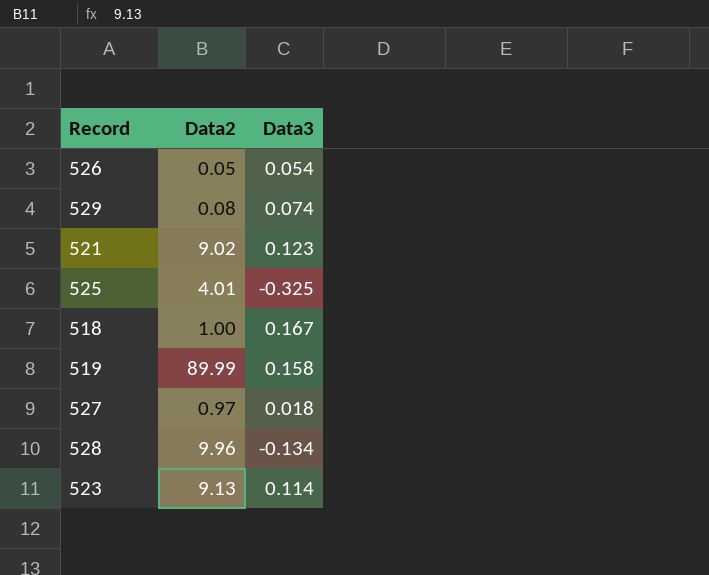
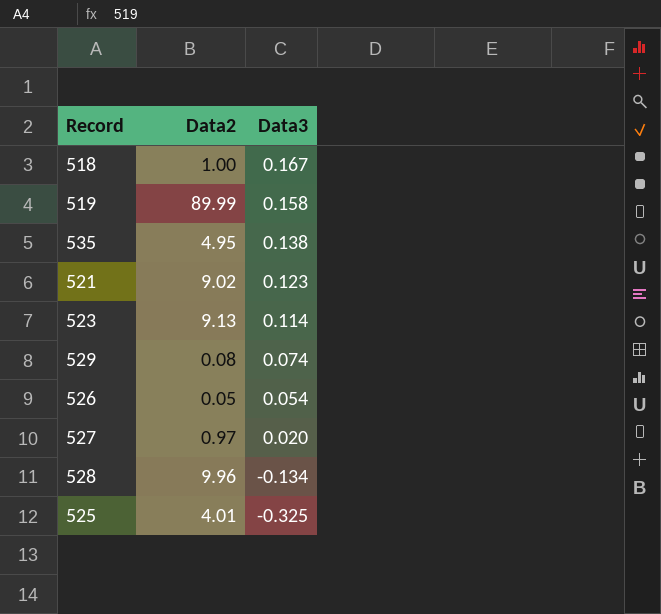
row order: none -> Data3 descending
row 535: none -> 4.95 | 0.138
527 | Data3: 0.018 -> 0.020

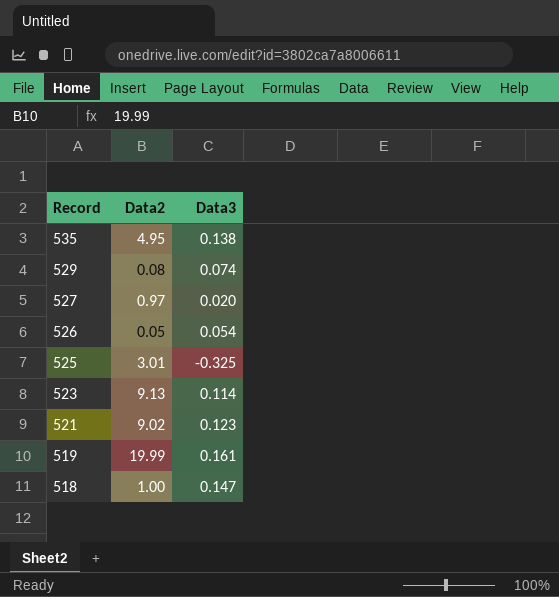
row order: Data3 descending -> Record descending
row 528: 9.96 | -0.134 -> none
525 | Data2: 4.01 -> 3.01
519 | Data2: 89.99 -> 19.99
519 | Data3: 0.158 -> 0.161
518 | Data3: 0.167 -> 0.147

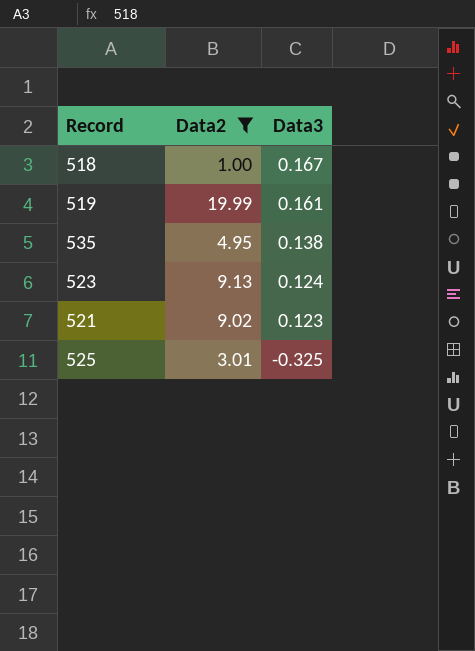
filter: none -> Data2 >= 1.00
row order: Record descending -> Data3 descending
518 | Data3: 0.147 -> 0.167
523 | Data3: 0.114 -> 0.124

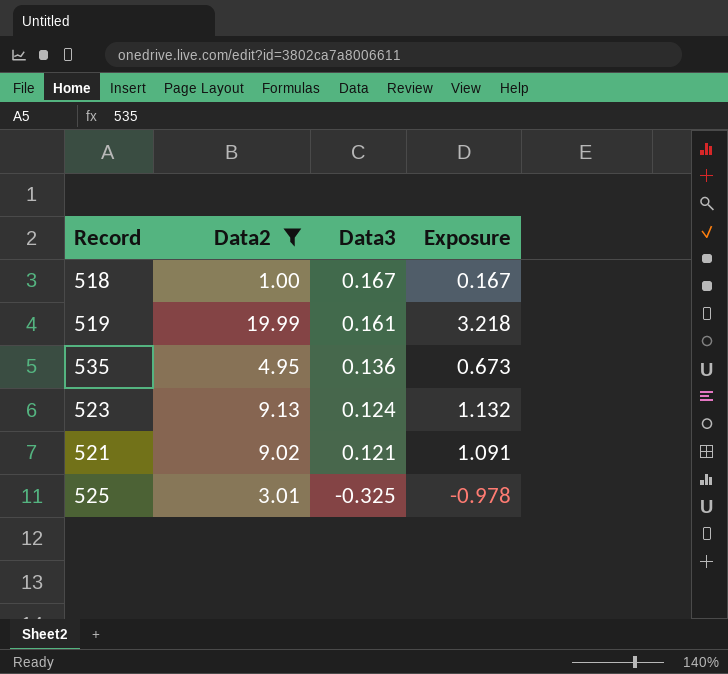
column Exposure | formula: none -> [Data2] * [Data3]
535 | Data3: 0.138 -> 0.136
521 | Data3: 0.123 -> 0.121

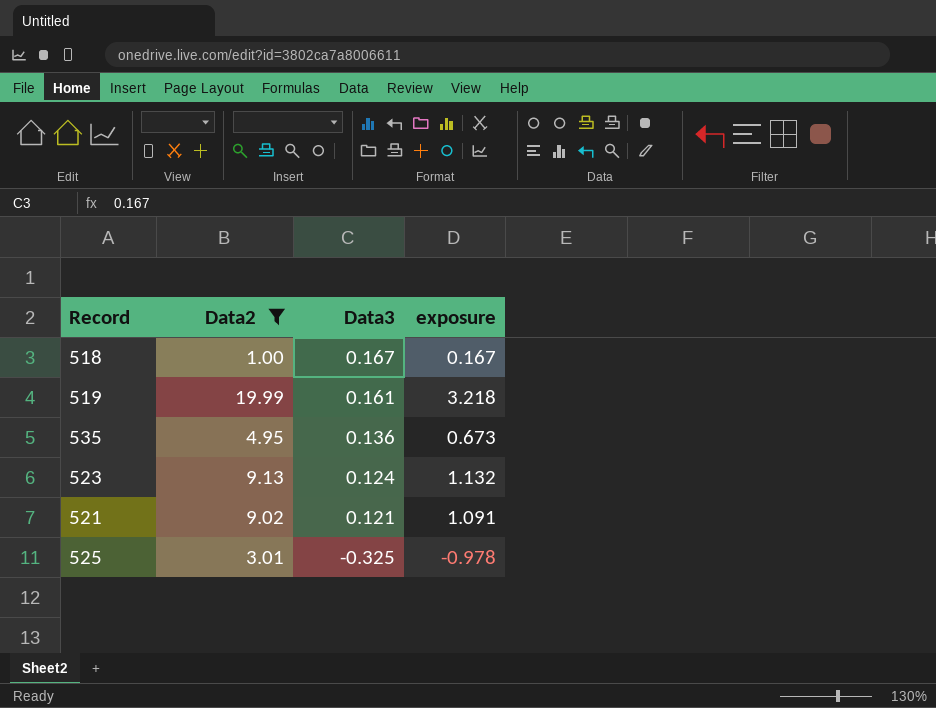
column name: Exposure -> exposure

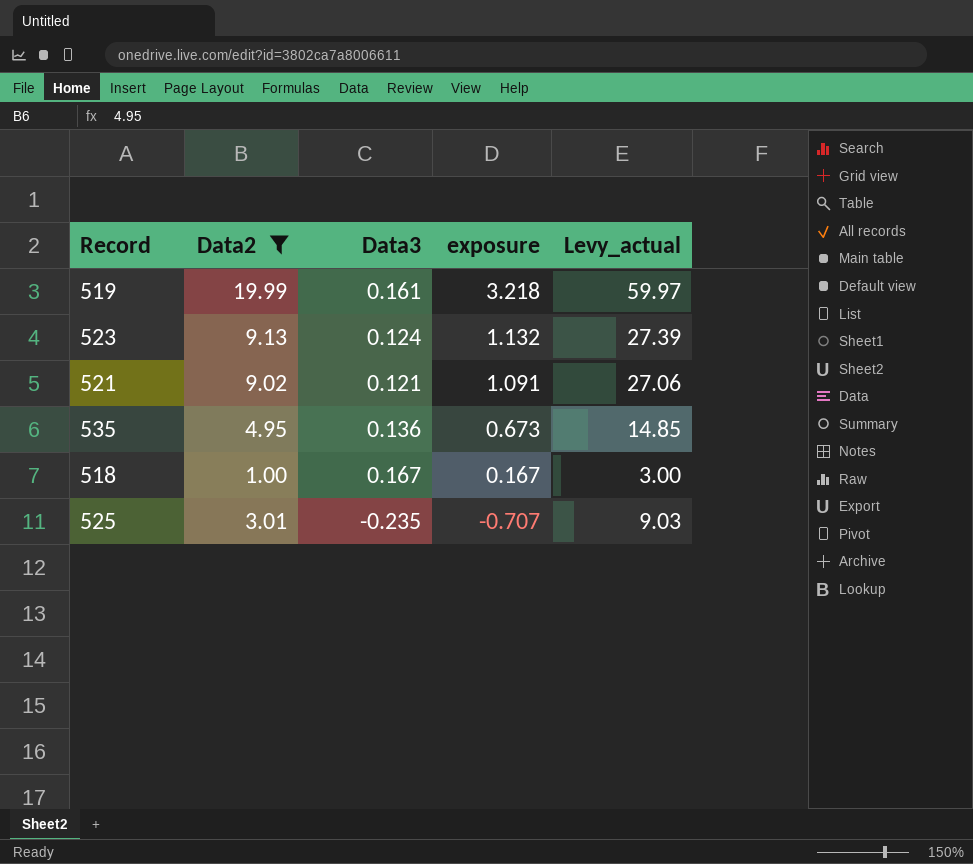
row order: Data3 descending -> exposure descending
column Levy_actual | formula: none -> [Data2] * 3
525 | Data3: -0.325 -> -0.235
525 | exposure: -0.978 -> -0.707

